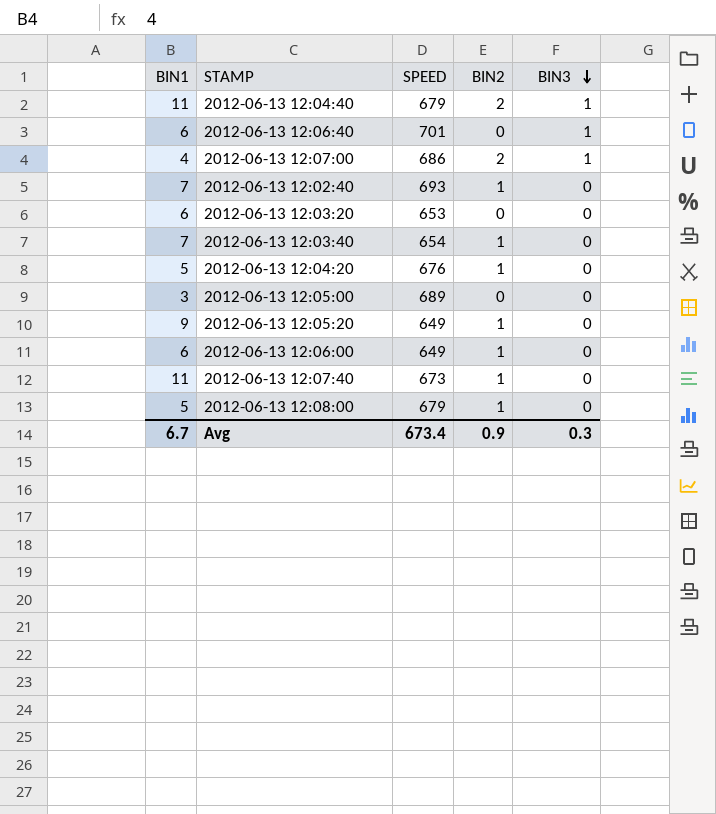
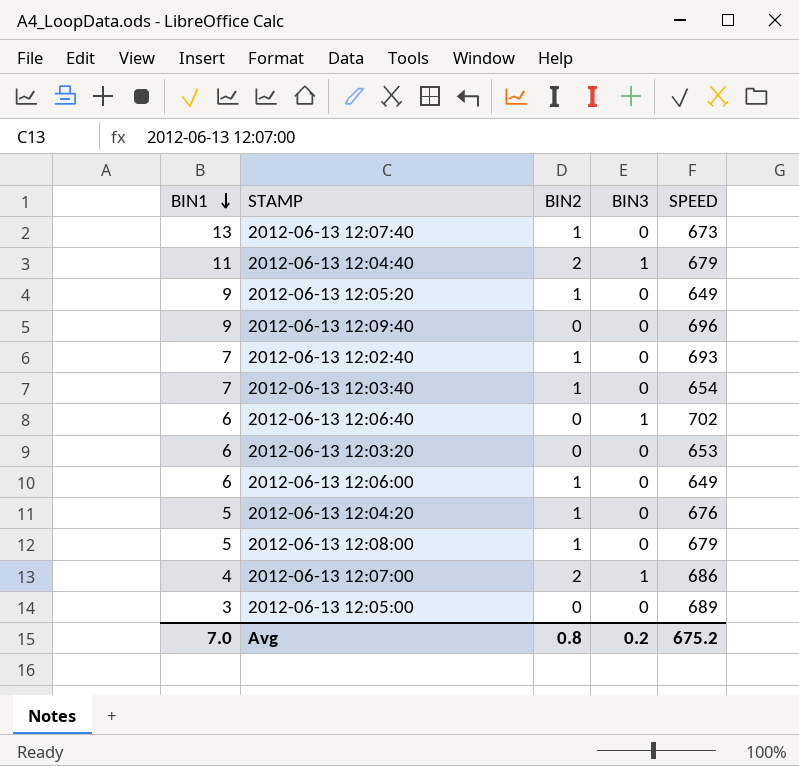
row order: BIN3 descending -> BIN1 descending
column SPEED | position: 3 -> 5
2012-06-13 12:07:40 | BIN1: 11 -> 13
row 2012-06-13 12:09:40: none -> 9 | 0 | 0 | 696
2012-06-13 12:06:40 | SPEED: 701 -> 702
Avg | BIN1: 6.7 -> 7.0
Avg | BIN2: 0.9 -> 0.8
Avg | BIN3: 0.3 -> 0.2
Avg | SPEED: 673.4 -> 675.2

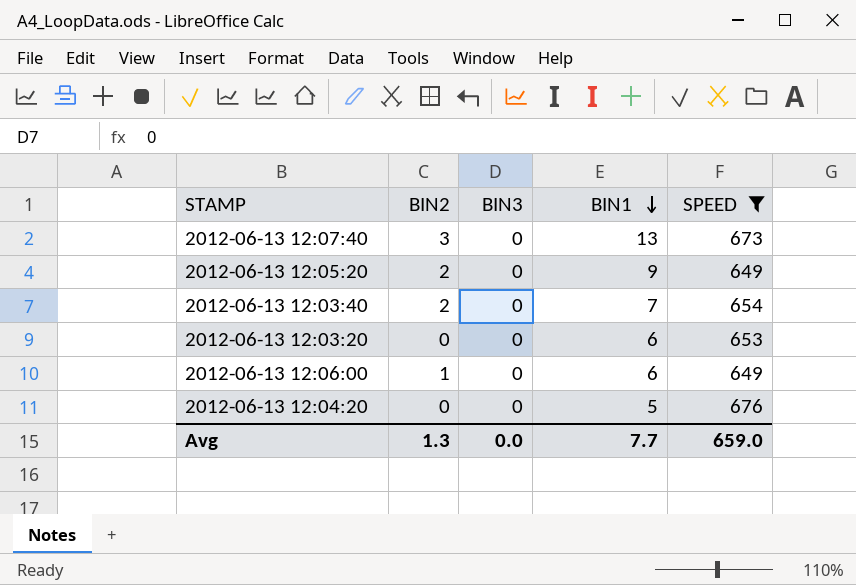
filter: none -> SPEED <= 676
column BIN1 | position: 1 -> 4
2012-06-13 12:07:40 | BIN2: 1 -> 3
2012-06-13 12:05:20 | BIN2: 1 -> 2
2012-06-13 12:03:40 | BIN2: 1 -> 2
2012-06-13 12:04:20 | BIN2: 1 -> 0
Avg | BIN2: 0.8 -> 1.3
Avg | BIN3: 0.2 -> 0.0
Avg | BIN1: 7.0 -> 7.7
Avg | SPEED: 675.2 -> 659.0

